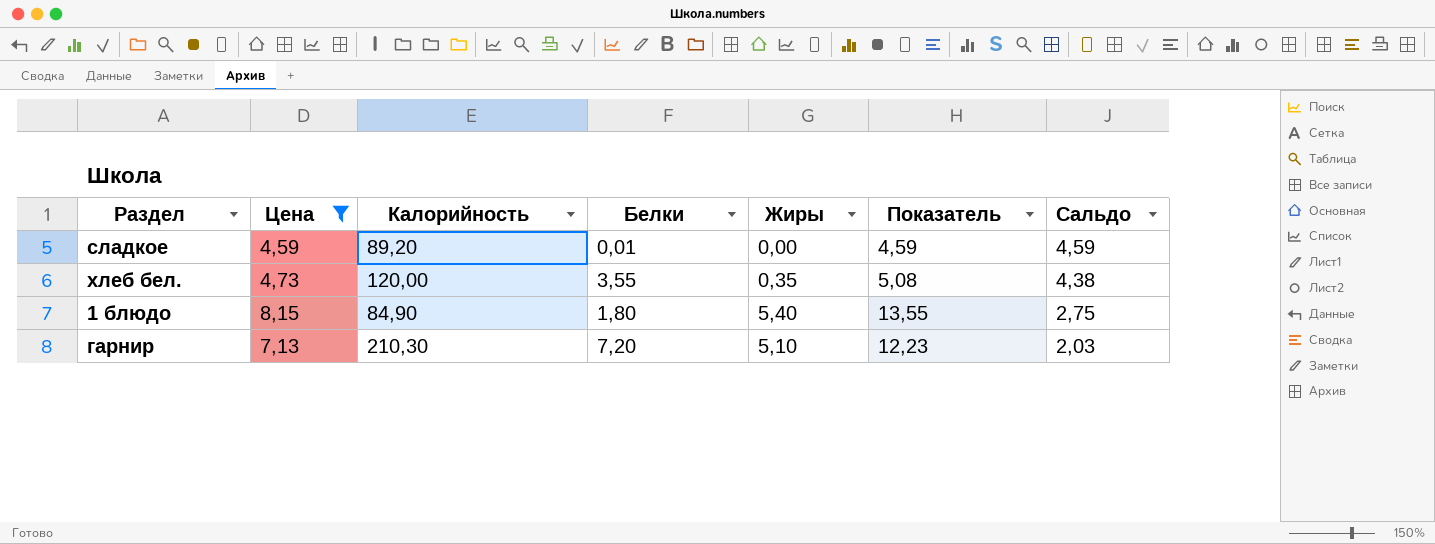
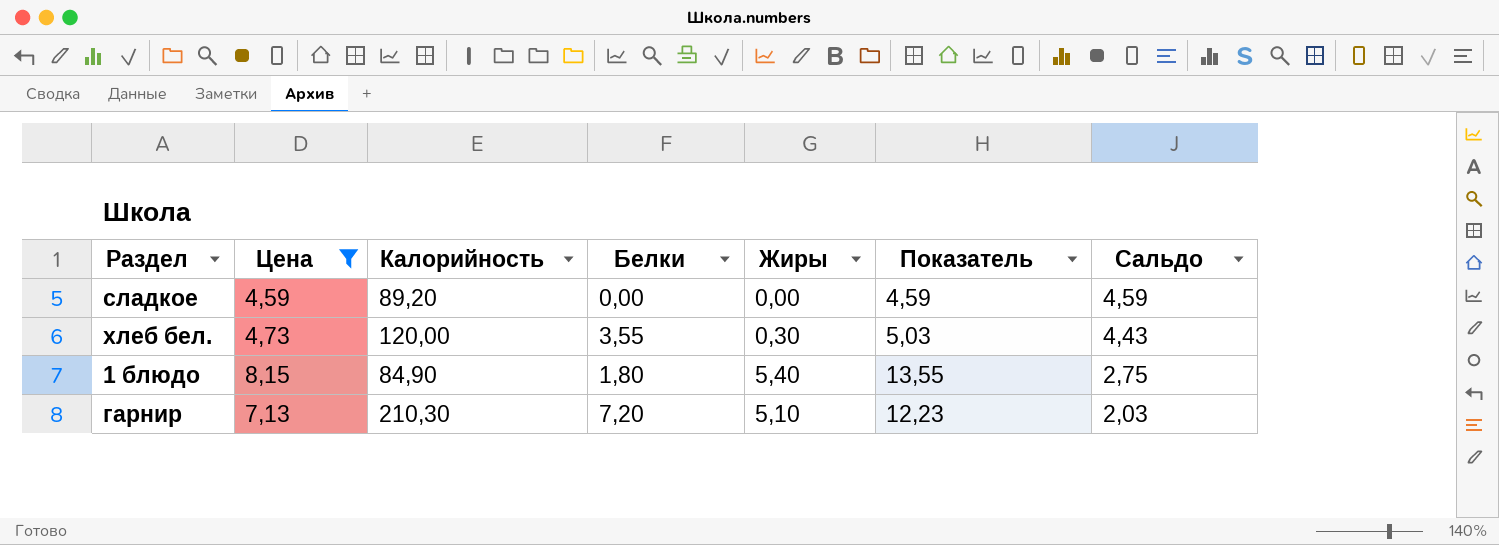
сладкое | Белки: 0,01 -> 0,00
хлеб бел. | Жиры: 0,35 -> 0,30
хлеб бел. | Показатель: 5,08 -> 5,03
хлеб бел. | Сальдо: 4,38 -> 4,43

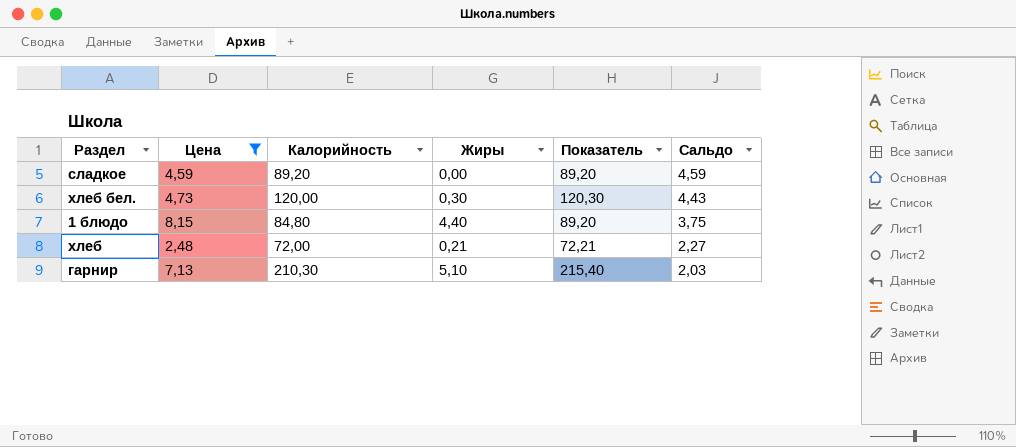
column Белки | position: 4 -> none
column Показатель | formula: [Цена] + [Жиры] -> [Калорийность] + [Жиры]
1 блюдо | Калорийность: 84,90 -> 84,80
1 блюдо | Жиры: 5,40 -> 4,40
1 блюдо | Сальдо: 2,75 -> 3,75
row хлеб: none -> 2,48 | 72,00 | 0,21 | 72,21 | 2,27

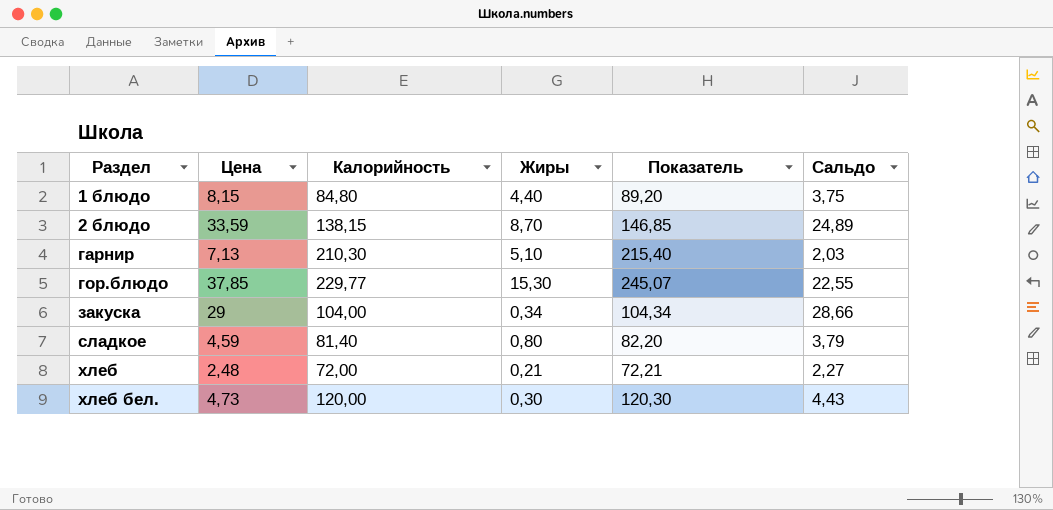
filter: Цена <= 8,15 -> none
row order: Сальдо descending -> Раздел ascending
сладкое | Калорийность: 89,20 -> 81,40
сладкое | Жиры: 0,00 -> 0,80
сладкое | Показатель: 89,20 -> 82,20
сладкое | Сальдо: 4,59 -> 3,79

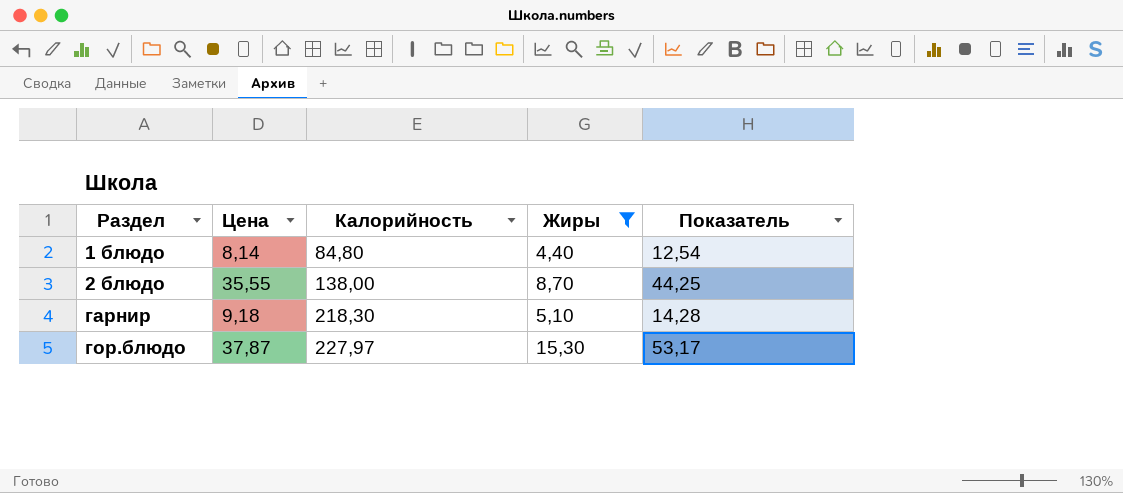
filter: none -> Жиры >= 4,40
column Сальдо | formula: [Цена] - [Жиры] -> none
column Показатель | formula: [Калорийность] + [Жиры] -> [Цена] + [Жиры]
1 блюдо | Цена: 8,15 -> 8,14
2 блюдо | Цена: 33,59 -> 35,55
2 блюдо | Калорийность: 138,15 -> 138,00
гарнир | Цена: 7,13 -> 9,18
гарнир | Калорийность: 210,30 -> 218,30
гор.блюдо | Цена: 37,85 -> 37,87
гор.блюдо | Калорийность: 229,77 -> 227,97

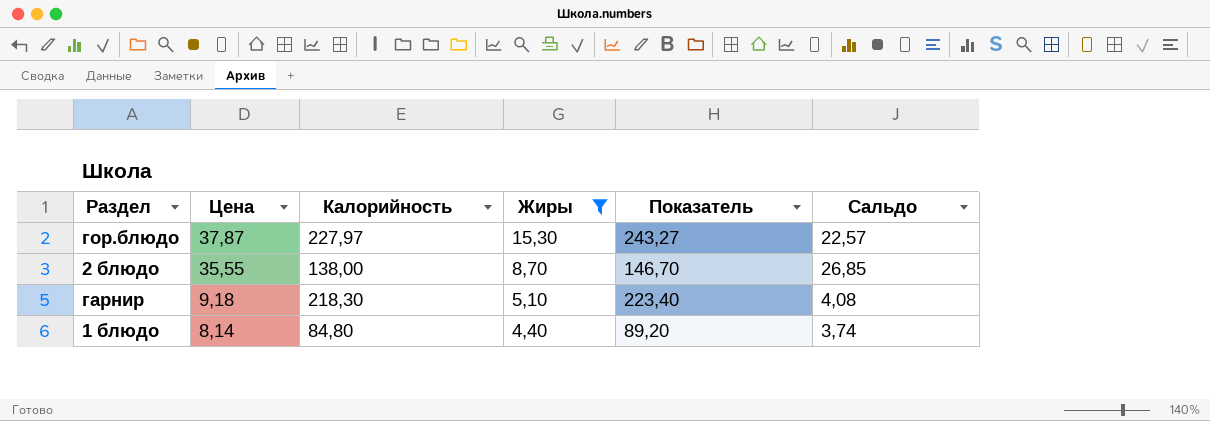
row order: Раздел ascending -> Цена descending
column Показатель | formula: [Цена] + [Жиры] -> [Калорийность] + [Жиры]
column Сальдо | formula: none -> [Цена] - [Жиры]

